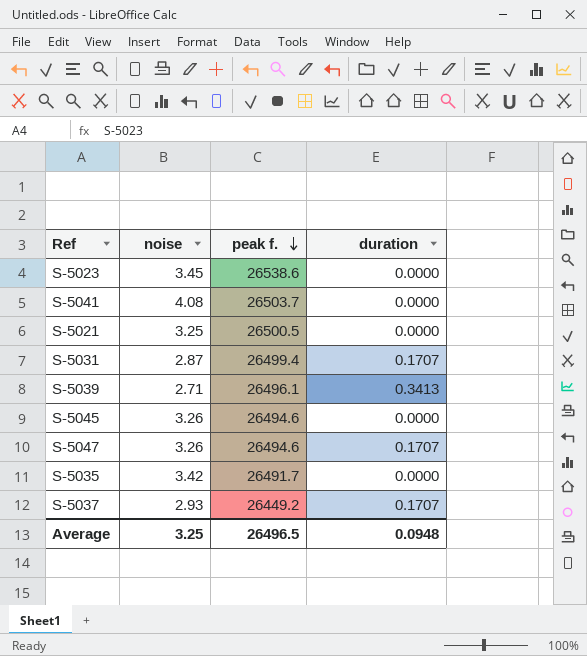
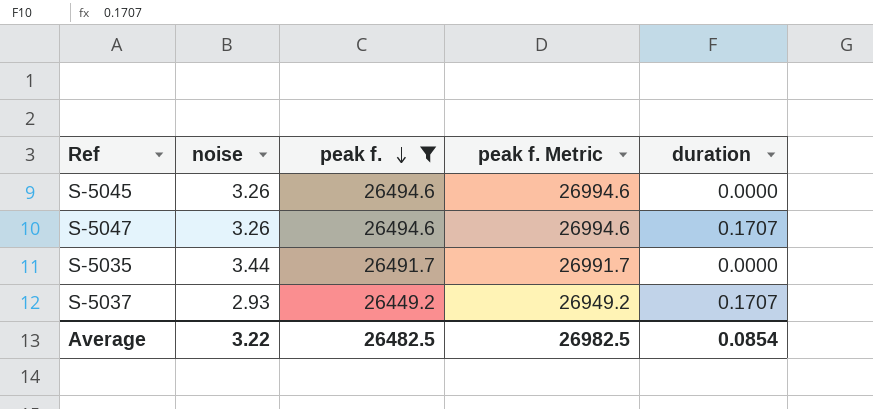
filter: none -> peak f. <= 26494.6
column peak f. Metric | formula: none -> [peak f.] + 500
S-5035 | noise: 3.42 -> 3.44
Average | noise: 3.25 -> 3.22
Average | peak f.: 26496.5 -> 26482.5
Average | duration: 0.0948 -> 0.0854

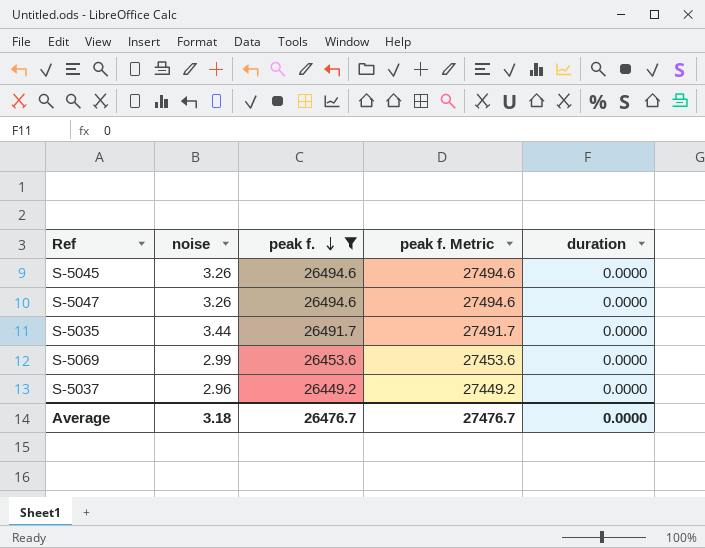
column peak f. Metric | formula: [peak f.] + 500 -> [peak f.] + 1000
S-5047 | duration: 0.1707 -> 0.0000
row S-5069: none -> 2.99 | 26453.6 | 27453.6 | 0.0000
S-5037 | noise: 2.93 -> 2.96
S-5037 | duration: 0.1707 -> 0.0000
Average | noise: 3.22 -> 3.18
Average | peak f.: 26482.5 -> 26476.7
Average | peak f. Metric: 26982.5 -> 27476.7
Average | duration: 0.0854 -> 0.0000

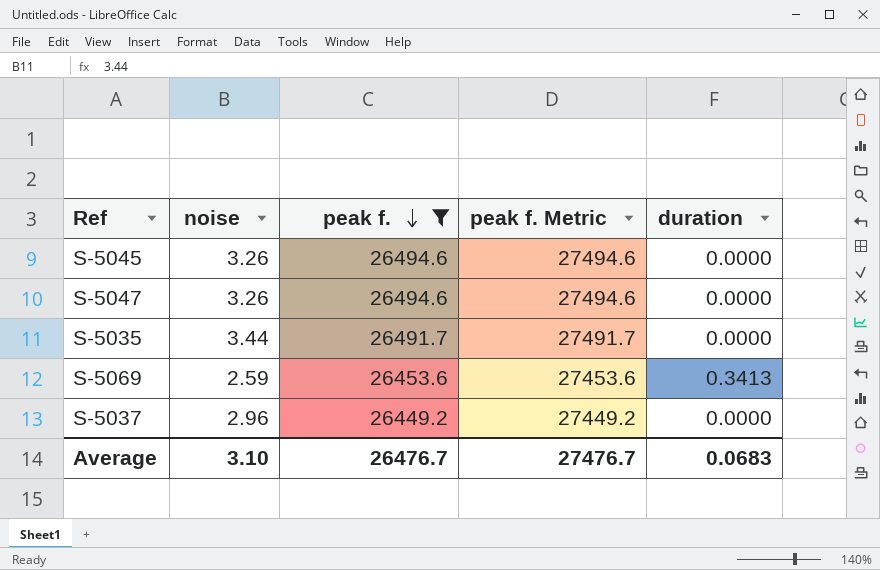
S-5069 | noise: 2.99 -> 2.59
S-5069 | duration: 0.0000 -> 0.3413
Average | noise: 3.18 -> 3.10
Average | duration: 0.0000 -> 0.0683

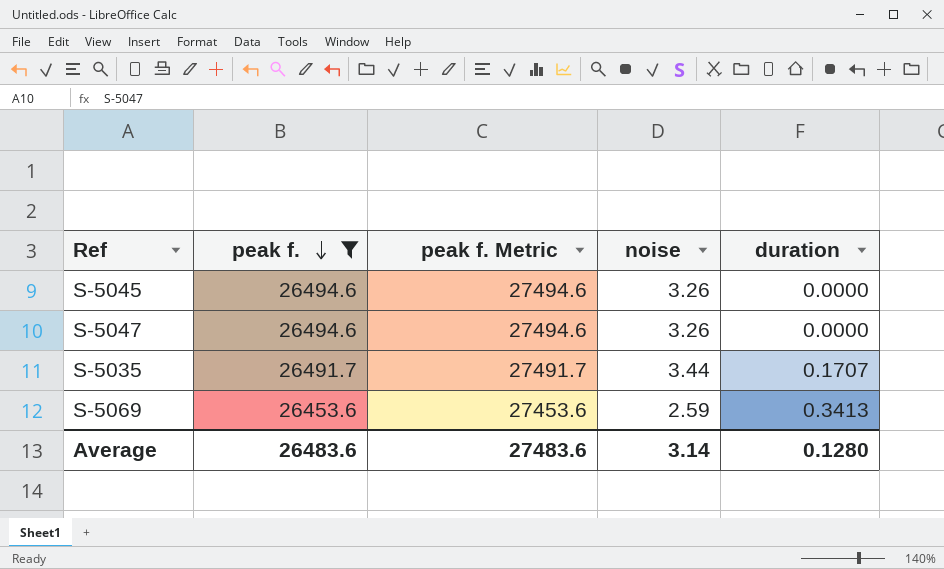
column noise | position: 2 -> 4
row S-5037: 2.96 | 26449.2 | 27449.2 | 0.0000 -> none
S-5035 | duration: 0.0000 -> 0.1707
Average | peak f.: 26476.7 -> 26483.6
Average | peak f. Metric: 27476.7 -> 27483.6
Average | noise: 3.10 -> 3.14
Average | duration: 0.0683 -> 0.1280

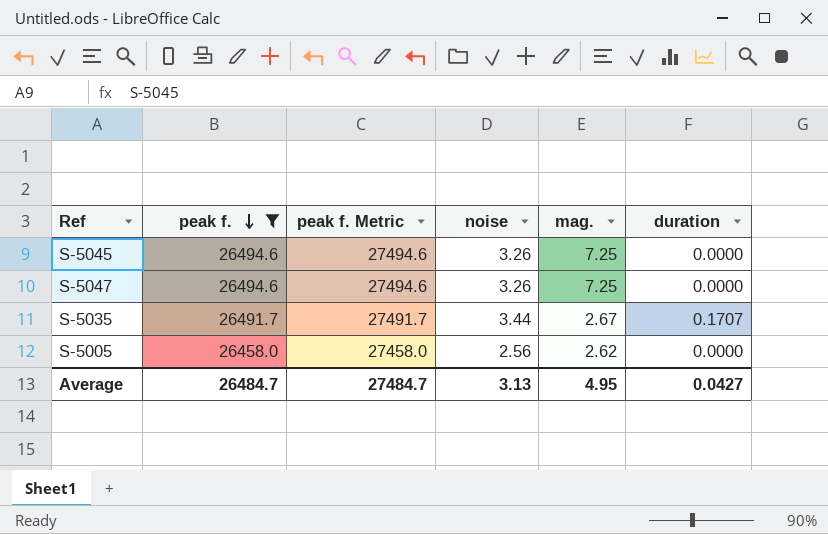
column mag. | position: none -> 5
row S-5069: 26453.6 | 27453.6 | 2.59 | 0.3413 -> none
row S-5005: none -> 26458.0 | 27458.0 | 2.56 | 2.62 | 0.0000
Average | peak f.: 26483.6 -> 26484.7
Average | peak f. Metric: 27483.6 -> 27484.7
Average | noise: 3.14 -> 3.13
Average | duration: 0.1280 -> 0.0427

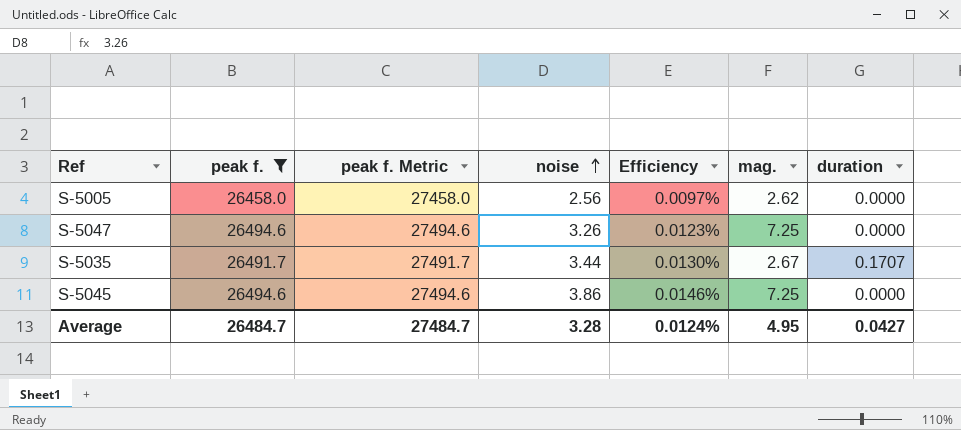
row order: peak f. descending -> noise ascending
column Efficiency | formula: none -> [noise] / [peak f.]
S-5045 | noise: 3.26 -> 3.86
Average | noise: 3.13 -> 3.28

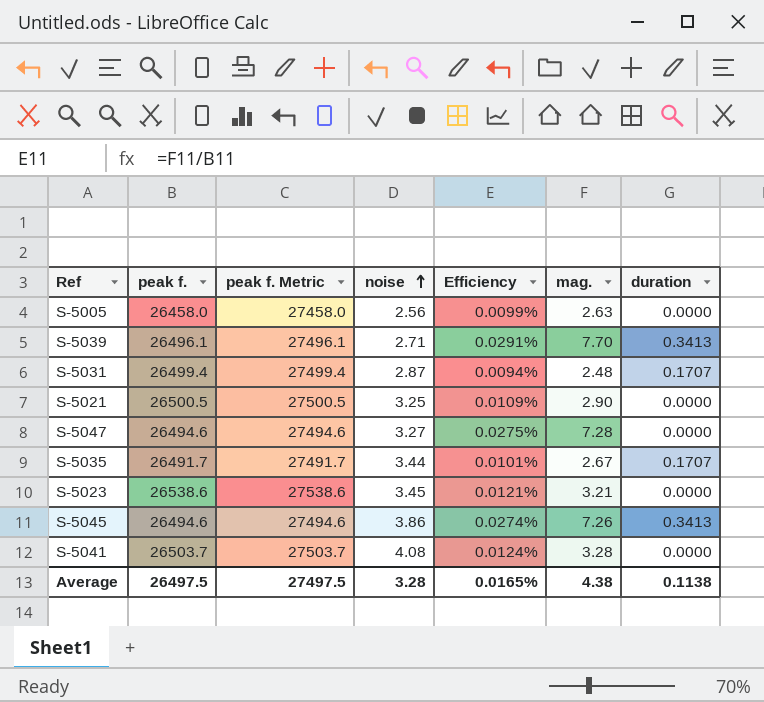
filter: peak f. <= 26494.6 -> none
column Efficiency | formula: [noise] / [peak f.] -> [mag.] / [peak f.]
S-5005 | mag.: 2.62 -> 2.63
S-5047 | noise: 3.26 -> 3.27
S-5047 | mag.: 7.25 -> 7.28
S-5045 | mag.: 7.25 -> 7.26
S-5045 | duration: 0.0000 -> 0.3413
Average | peak f.: 26484.7 -> 26497.5
Average | peak f. Metric: 27484.7 -> 27497.5
Average | Efficiency: 0.0124% -> 0.0165%
Average | mag.: 4.95 -> 4.38
Average | duration: 0.0427 -> 0.1138

